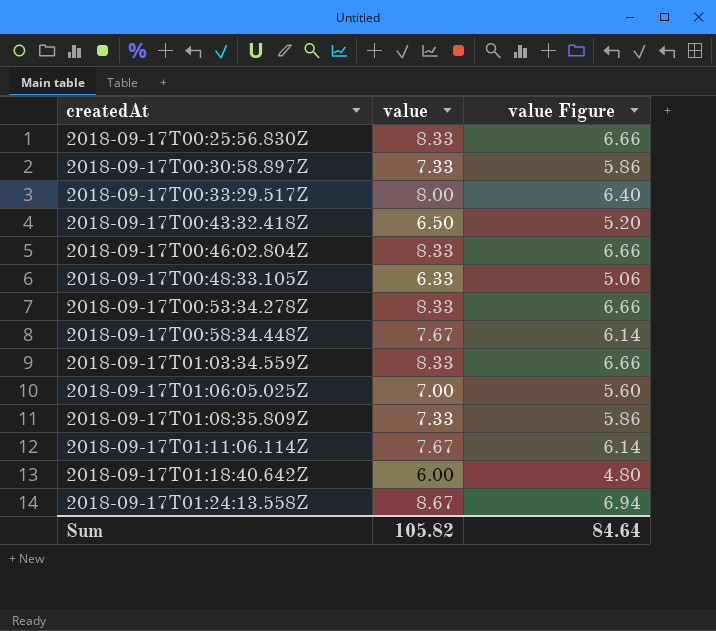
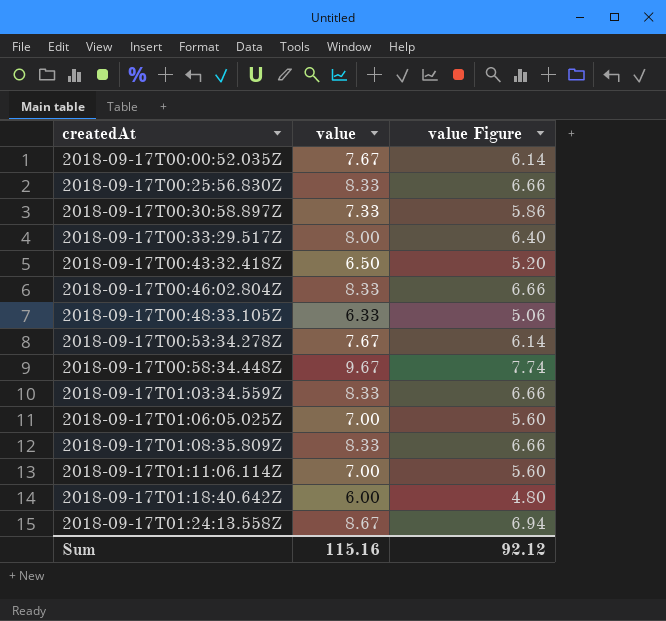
row 2018-09-17T00:00:52.035Z: none -> 7.67 | 6.14
2018-09-17T00:53:34.278Z | value: 8.33 -> 7.67
2018-09-17T00:53:34.278Z | value Figure: 6.66 -> 6.14
2018-09-17T00:58:34.448Z | value: 7.67 -> 9.67
2018-09-17T00:58:34.448Z | value Figure: 6.14 -> 7.74
2018-09-17T01:08:35.809Z | value: 7.33 -> 8.33
2018-09-17T01:08:35.809Z | value Figure: 5.86 -> 6.66
2018-09-17T01:11:06.114Z | value: 7.67 -> 7.00
2018-09-17T01:11:06.114Z | value Figure: 6.14 -> 5.60
Sum | value: 105.82 -> 115.16
Sum | value Figure: 84.64 -> 92.12

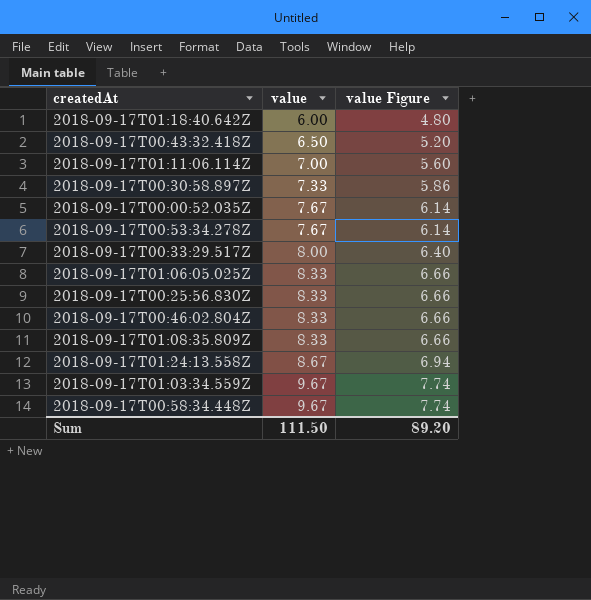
row order: createdAt ascending -> value ascending
row 2018-09-17T00:48:33.105Z: 6.33 | 5.06 -> none
2018-09-17T01:06:05.025Z | value: 7.00 -> 8.33
2018-09-17T01:06:05.025Z | value Figure: 5.60 -> 6.66
2018-09-17T01:03:34.559Z | value: 8.33 -> 9.67
2018-09-17T01:03:34.559Z | value Figure: 6.66 -> 7.74
Sum | value: 115.16 -> 111.50
Sum | value Figure: 92.12 -> 89.20

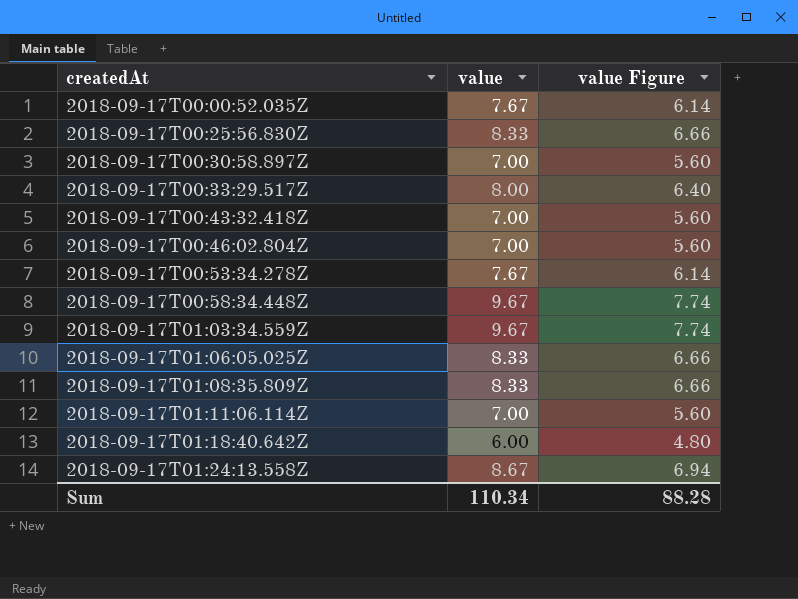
row order: value ascending -> createdAt ascending
2018-09-17T00:30:58.897Z | value: 7.33 -> 7.00
2018-09-17T00:30:58.897Z | value Figure: 5.86 -> 5.60
2018-09-17T00:43:32.418Z | value: 6.50 -> 7.00
2018-09-17T00:43:32.418Z | value Figure: 5.20 -> 5.60
2018-09-17T00:46:02.804Z | value: 8.33 -> 7.00
2018-09-17T00:46:02.804Z | value Figure: 6.66 -> 5.60
Sum | value: 111.50 -> 110.34
Sum | value Figure: 89.20 -> 88.28

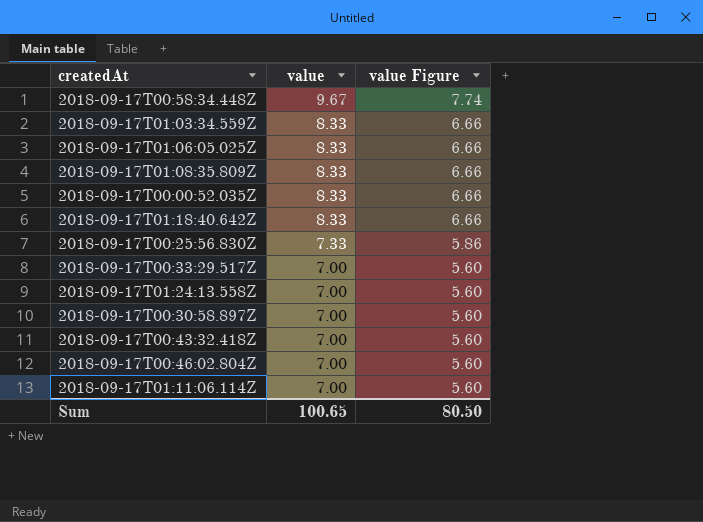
row order: createdAt ascending -> value descending
row 2018-09-17T00:53:34.278Z: 7.67 | 6.14 -> none
2018-09-17T01:03:34.559Z | value: 9.67 -> 8.33
2018-09-17T01:03:34.559Z | value Figure: 7.74 -> 6.66
2018-09-17T00:00:52.035Z | value: 7.67 -> 8.33
2018-09-17T00:00:52.035Z | value Figure: 6.14 -> 6.66
2018-09-17T01:18:40.642Z | value: 6.00 -> 8.33
2018-09-17T01:18:40.642Z | value Figure: 4.80 -> 6.66
2018-09-17T00:25:56.830Z | value: 8.33 -> 7.33
2018-09-17T00:25:56.830Z | value Figure: 6.66 -> 5.86
2018-09-17T00:33:29.517Z | value: 8.00 -> 7.00
2018-09-17T00:33:29.517Z | value Figure: 6.40 -> 5.60
2018-09-17T01:24:13.558Z | value: 8.67 -> 7.00
2018-09-17T01:24:13.558Z | value Figure: 6.94 -> 5.60
Sum | value: 110.34 -> 100.65
Sum | value Figure: 88.28 -> 80.50

